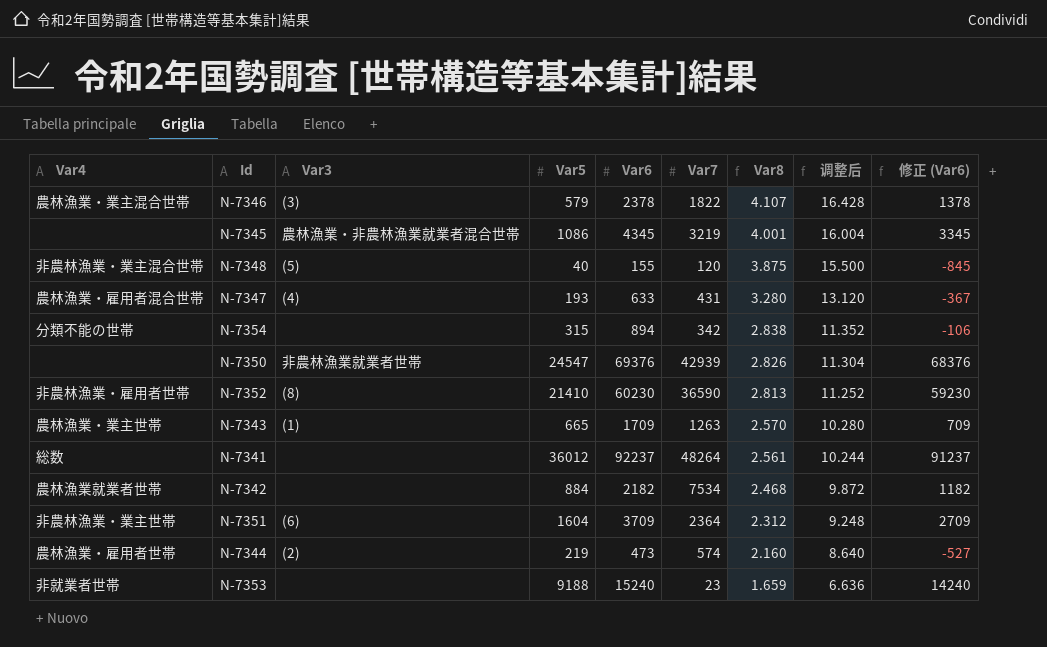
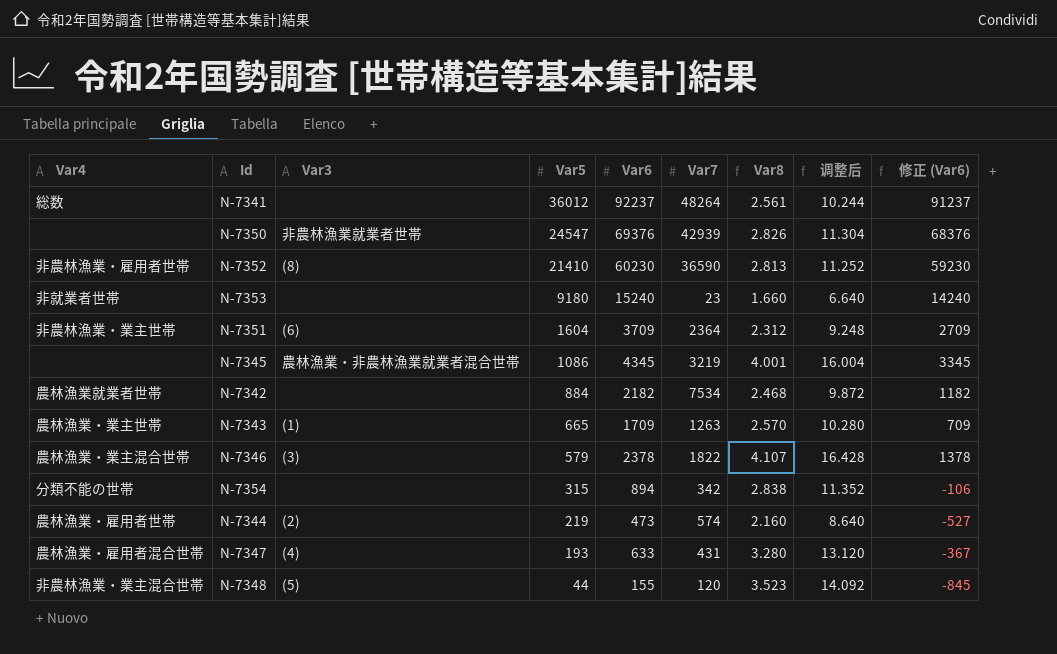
row order: Var8 descending -> Var5 descending
N-7353 | Var5: 9188 -> 9180
N-7353 | Var8: 1.659 -> 1.660
N-7353 | 调整后: 6.636 -> 6.640
N-7348 | Var5: 40 -> 44
N-7348 | Var8: 3.875 -> 3.523
N-7348 | 调整后: 15.500 -> 14.092

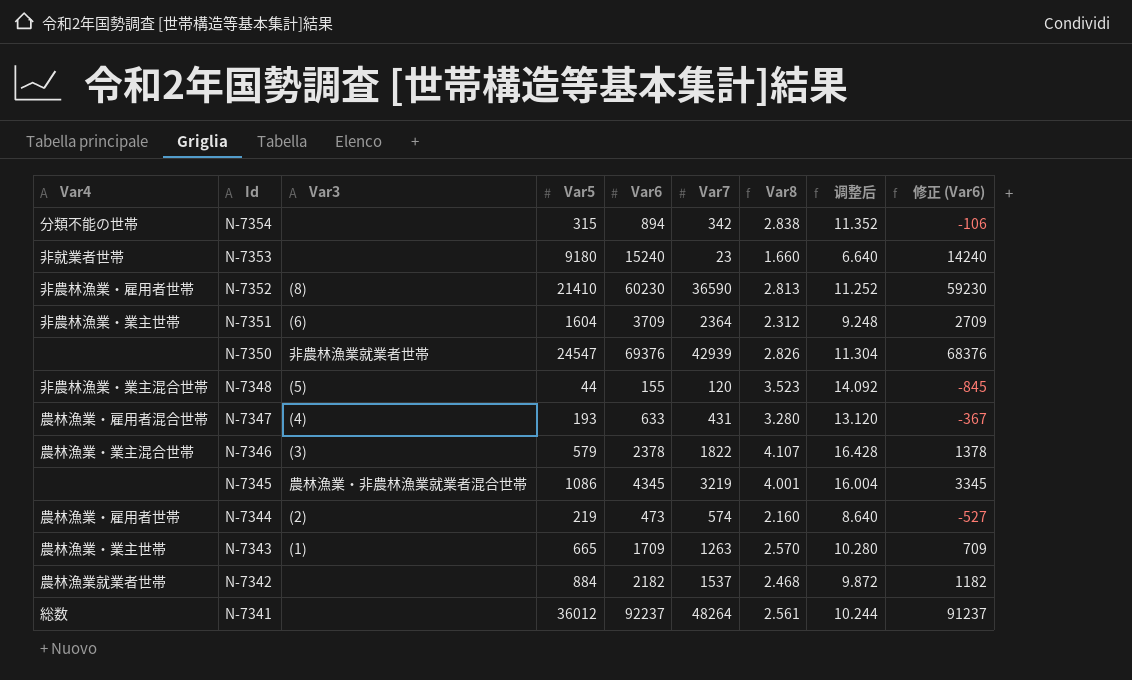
row order: Var5 descending -> Id descending
N-7342 | Var7: 7534 -> 1537

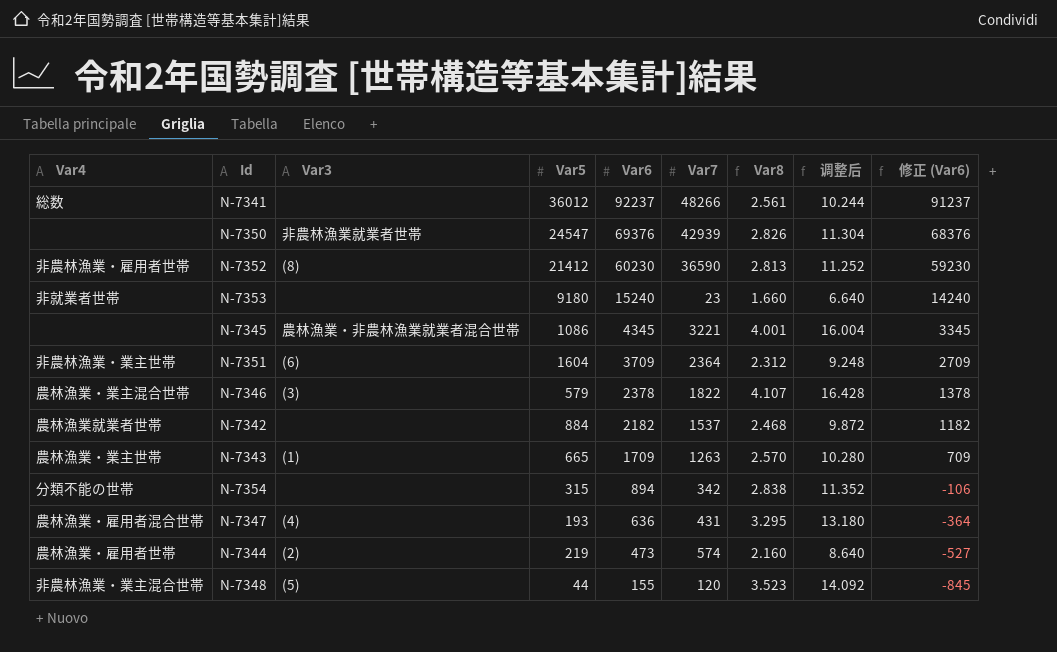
row order: Id descending -> Var6 descending
N-7341 | Var7: 48264 -> 48266
N-7352 | Var5: 21410 -> 21412
N-7345 | Var7: 3219 -> 3221
N-7347 | Var6: 633 -> 636
N-7347 | Var8: 3.280 -> 3.295
N-7347 | 调整后: 13.120 -> 13.180
N-7347 | 修正 (Var6): -367 -> -364

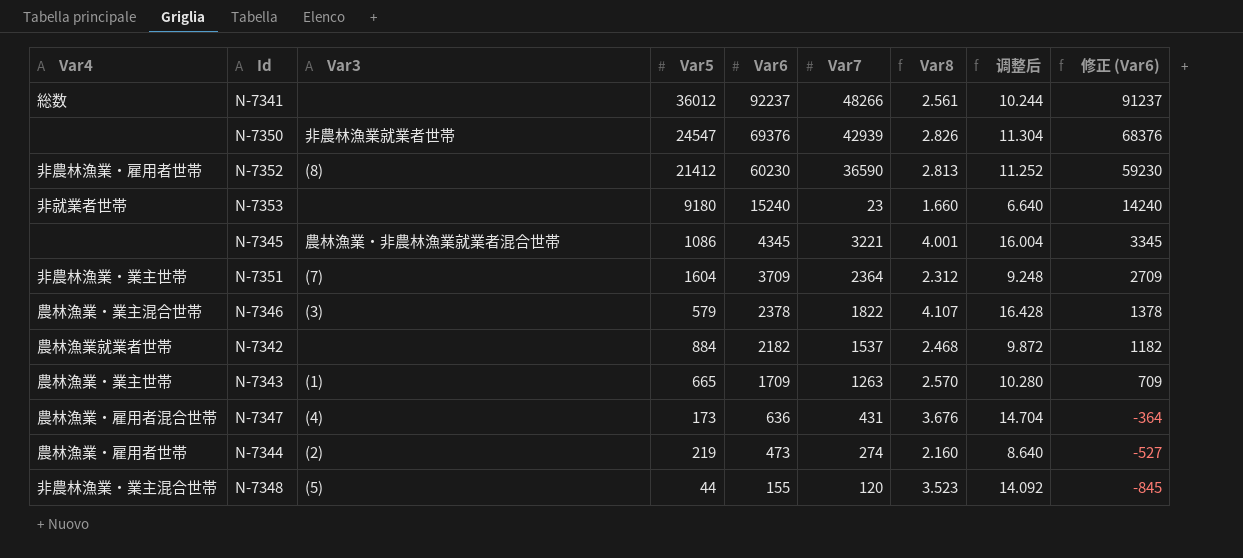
row N-7354: 分類不能の世帯 | none | 315 | 894 | 342 | 2.838 | 11.352 | -106 -> none
N-7351 | Var3: (6) -> (7)
N-7347 | Var5: 193 -> 173
N-7347 | Var8: 3.295 -> 3.676
N-7347 | 调整后: 13.180 -> 14.704
N-7344 | Var7: 574 -> 274

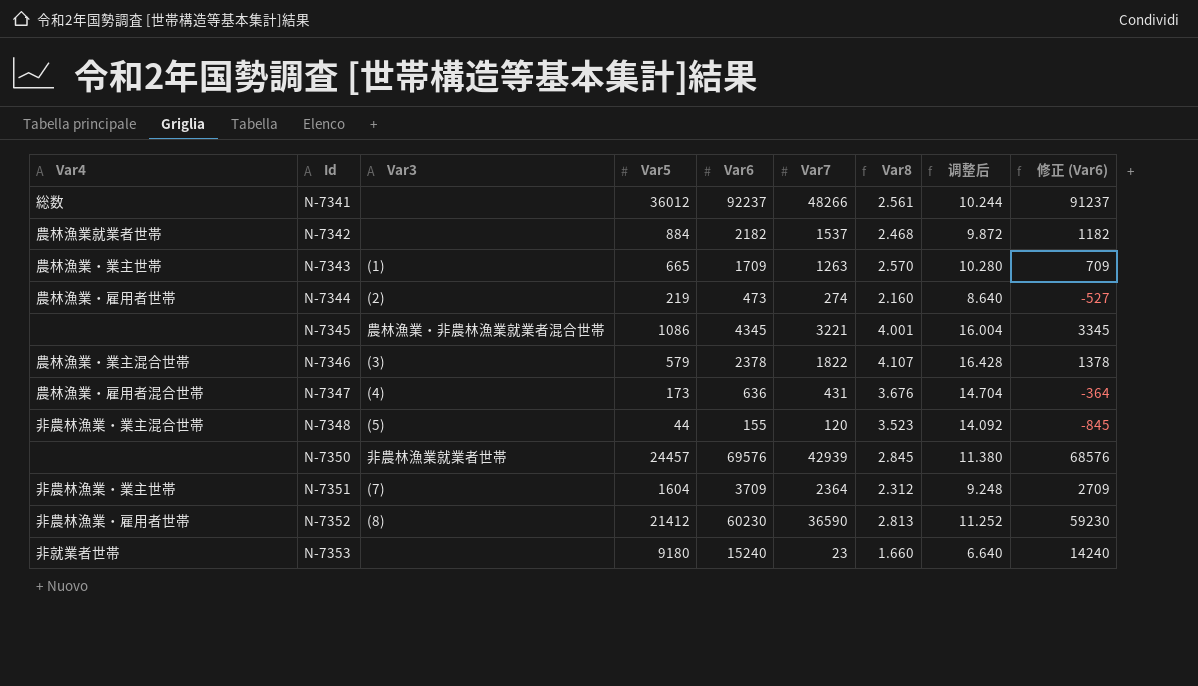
row order: Var6 descending -> Id ascending
N-7350 | Var5: 24547 -> 24457
N-7350 | Var6: 69376 -> 69576
N-7350 | Var8: 2.826 -> 2.845
N-7350 | 调整后: 11.304 -> 11.380
N-7350 | 修正 (Var6): 68376 -> 68576

